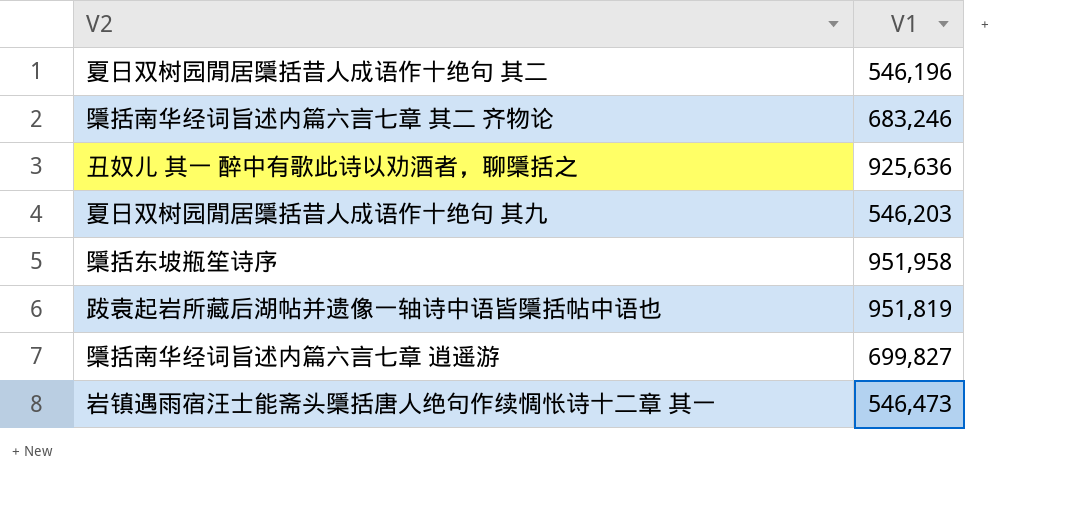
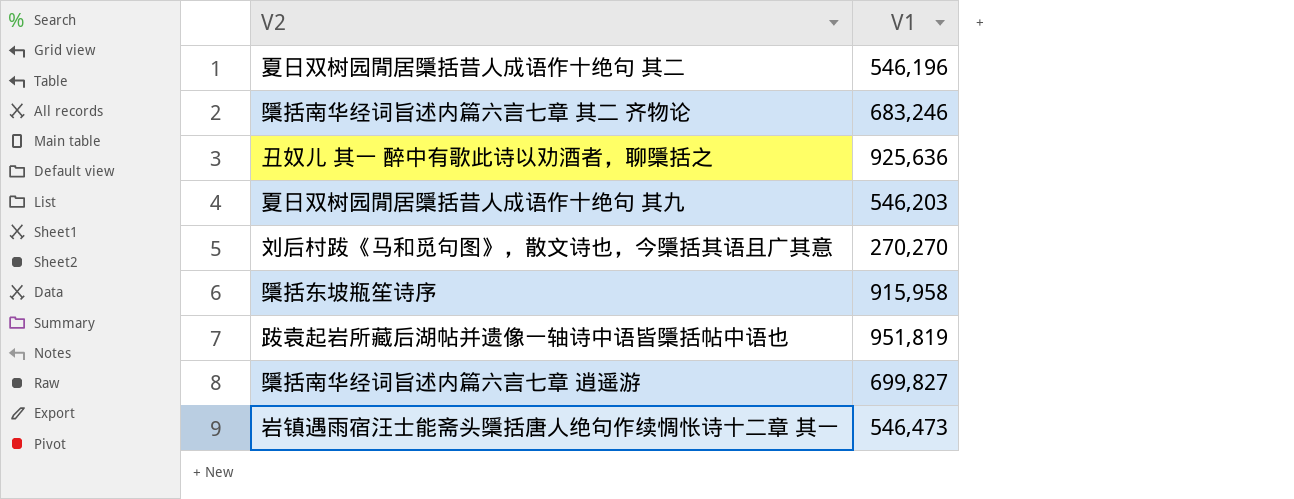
row 刘后村跋《马和觅句图》，散文诗也，今檃括其语且广其意: none -> 270,270
檃括东坡瓶笙诗序 | V1: 951,958 -> 915,958

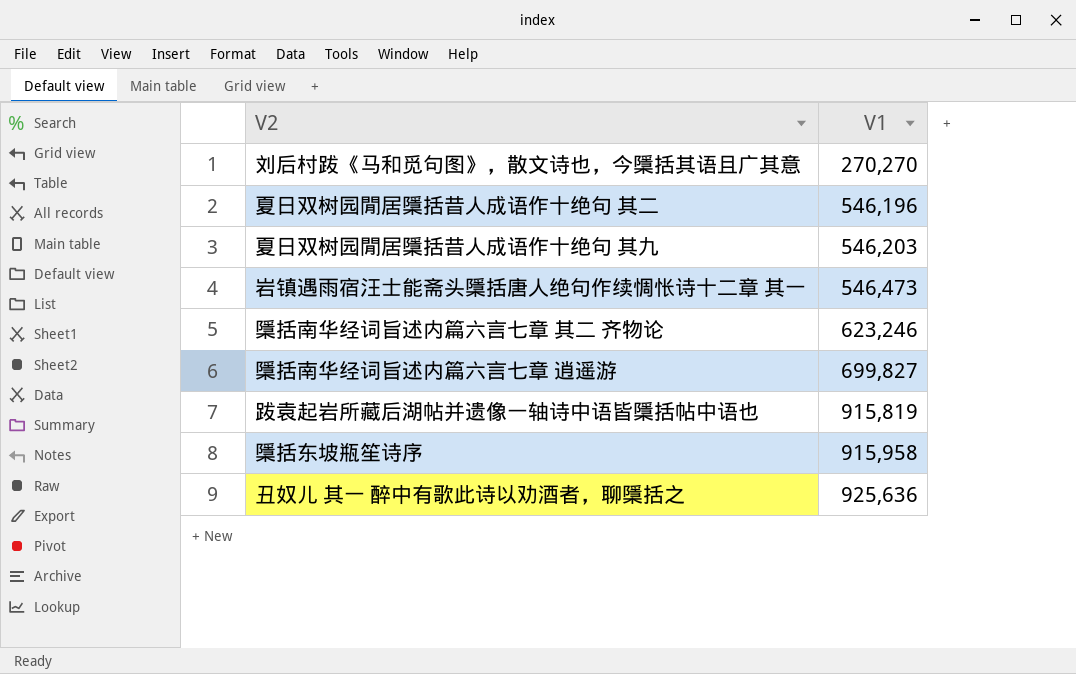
row order: none -> V1 ascending
檃括南华经词旨述内篇六言七章 其二 齐物论 | V1: 683,246 -> 623,246
跋袁起岩所藏后湖帖并遗像一轴诗中语皆檃括帖中语也 | V1: 951,819 -> 915,819

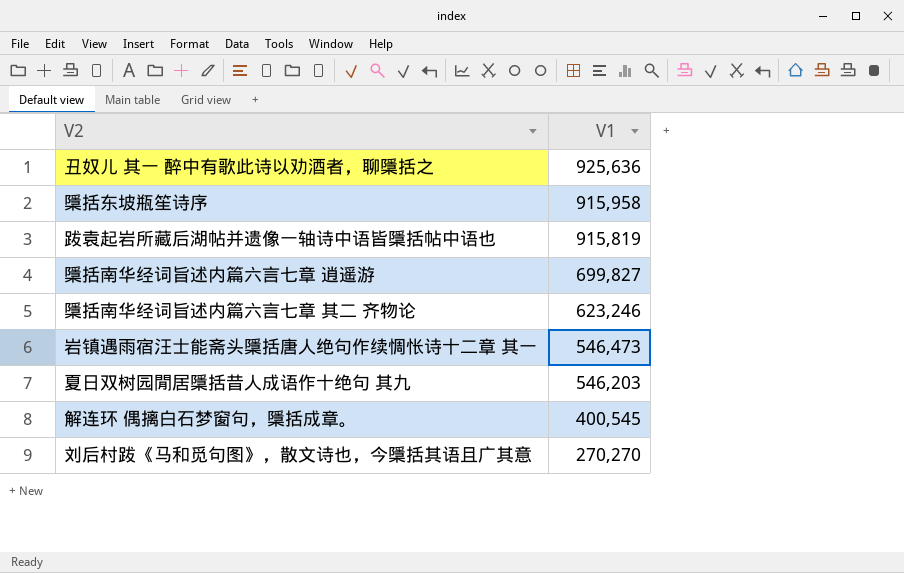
row order: V1 ascending -> V1 descending
row 夏日双树园閒居檃括昔人成语作十绝句 其二: 546,196 -> none
row 解连环 偶摛白石梦窗句，檃括成章。: none -> 400,545

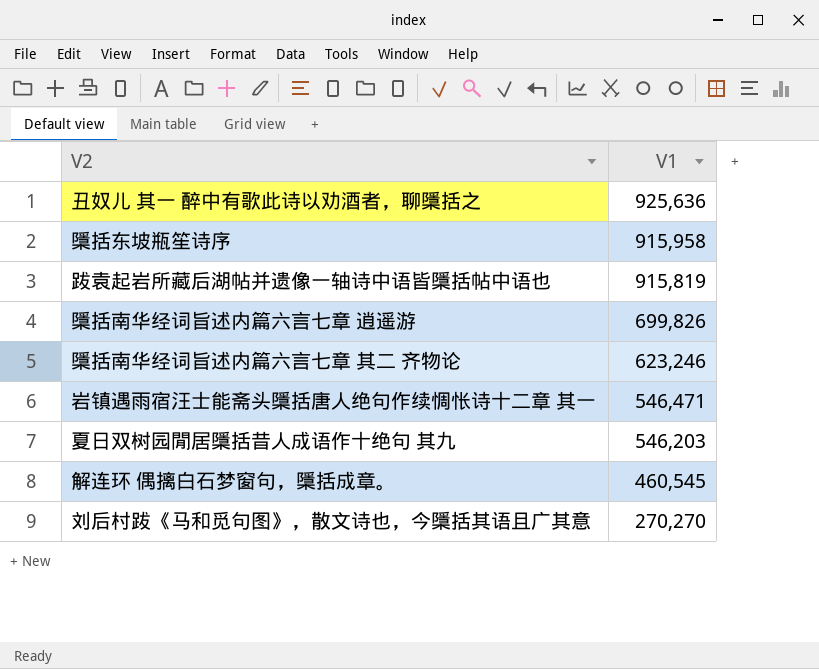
檃括南华经词旨述内篇六言七章 逍遥游 | V1: 699,827 -> 699,826
岩镇遇雨宿汪士能斋头檃括唐人绝句作续惆怅诗十二章 其一 | V1: 546,473 -> 546,471
解连环 偶摛白石梦窗句，檃括成章。 | V1: 400,545 -> 460,545

